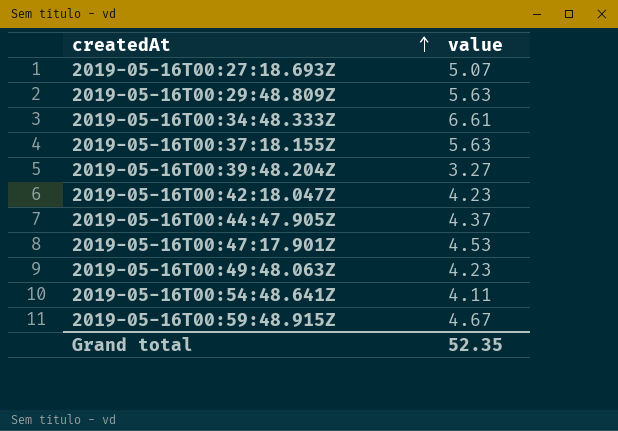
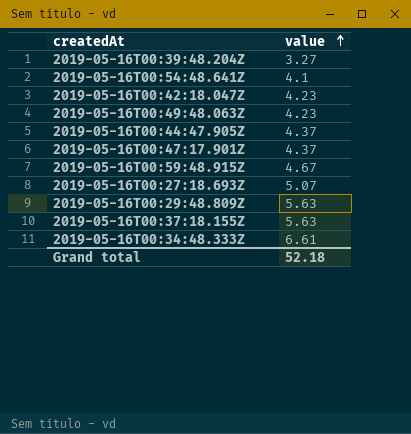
row order: createdAt ascending -> value ascending
2019-05-16T00:54:48.641Z | value: 4.11 -> 4.1
2019-05-16T00:47:17.901Z | value: 4.53 -> 4.37
Grand total | value: 52.35 -> 52.18

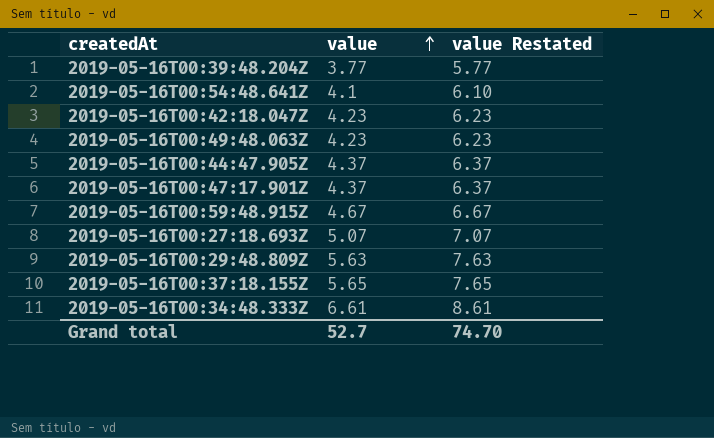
column value Restated | formula: none -> [value] + 2
2019-05-16T00:39:48.204Z | value: 3.27 -> 3.77
2019-05-16T00:37:18.155Z | value: 5.63 -> 5.65
Grand total | value: 52.18 -> 52.7

